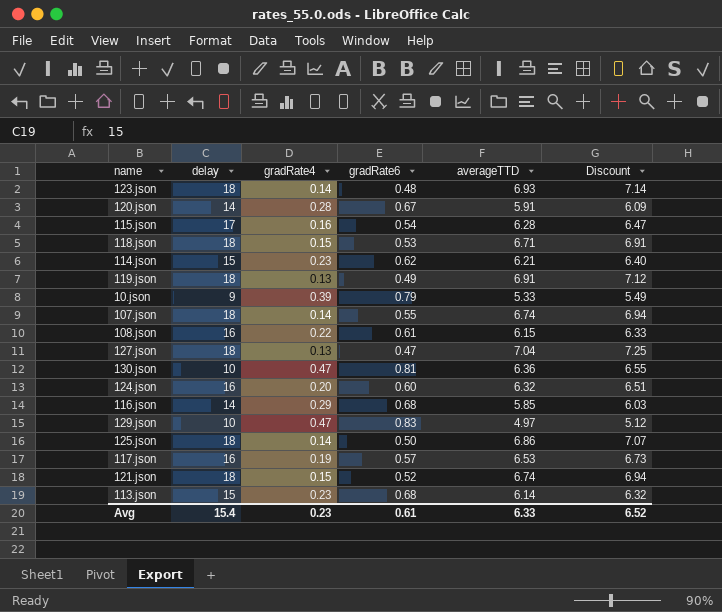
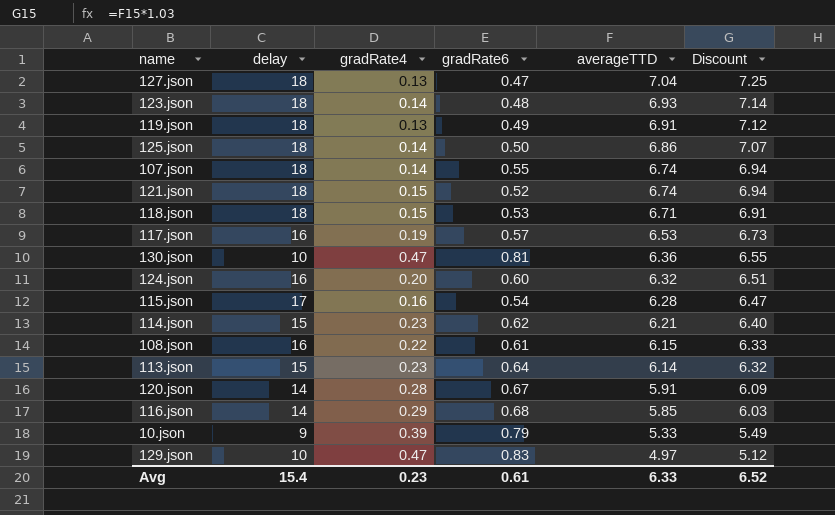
row order: none -> averageTTD descending
113.json | gradRate6: 0.68 -> 0.64

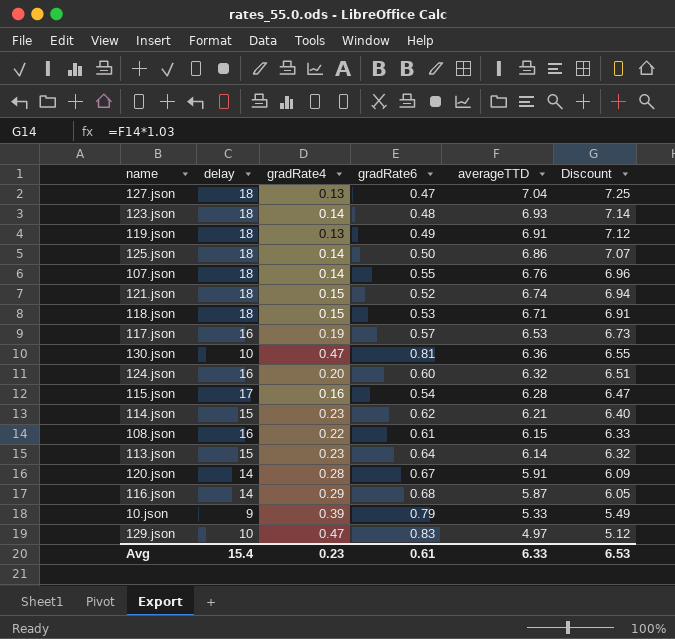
107.json | averageTTD: 6.74 -> 6.76
107.json | Discount: 6.94 -> 6.96
116.json | averageTTD: 5.85 -> 5.87
116.json | Discount: 6.03 -> 6.05
Avg | Discount: 6.52 -> 6.53

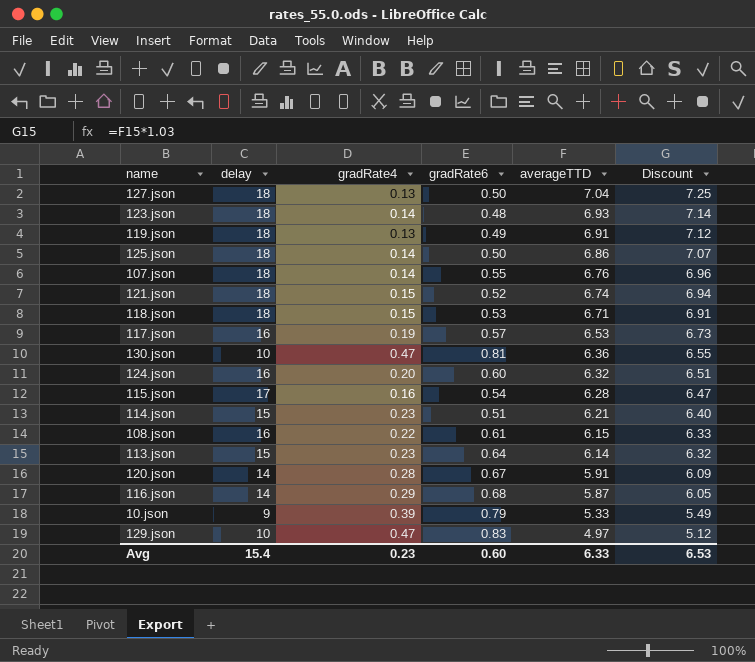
127.json | gradRate6: 0.47 -> 0.50
114.json | gradRate6: 0.62 -> 0.51
Avg | gradRate6: 0.61 -> 0.60

